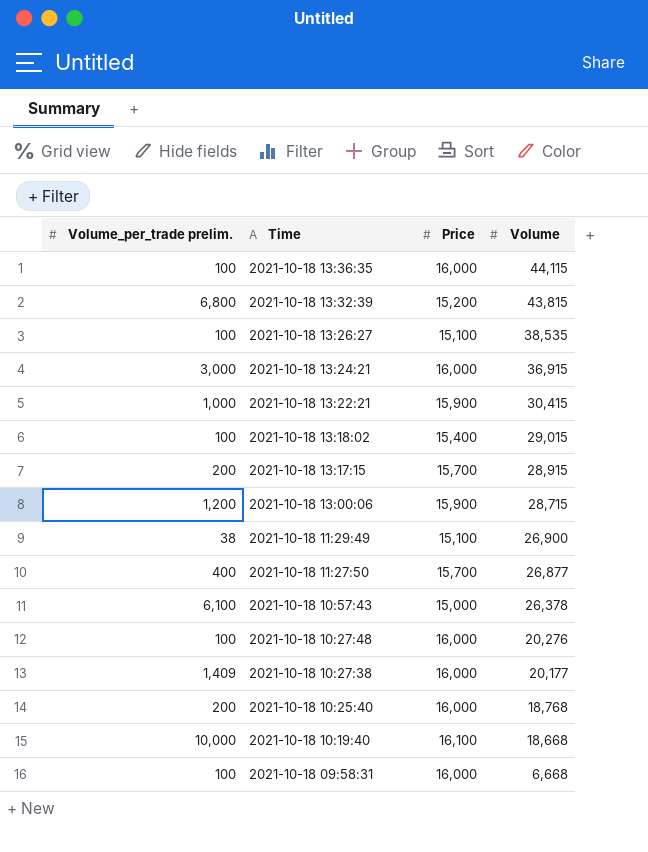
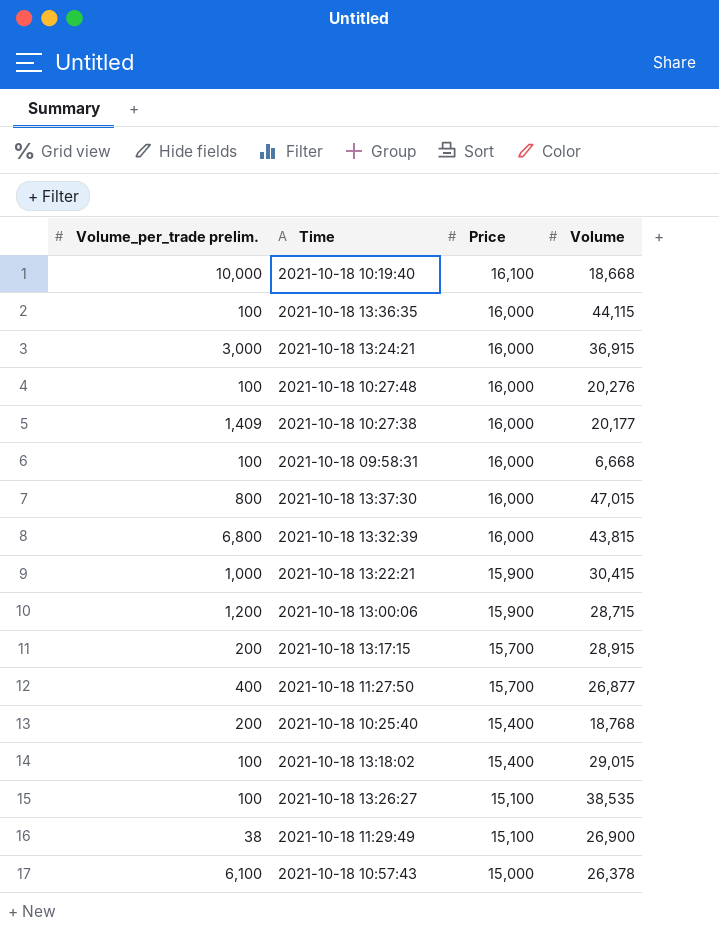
row order: Time descending -> Price descending
row 2021-10-18 13:37:30: none -> 800 | 16,000 | 47,015
2021-10-18 13:32:39 | Price: 15,200 -> 16,000
2021-10-18 10:25:40 | Price: 16,000 -> 15,400

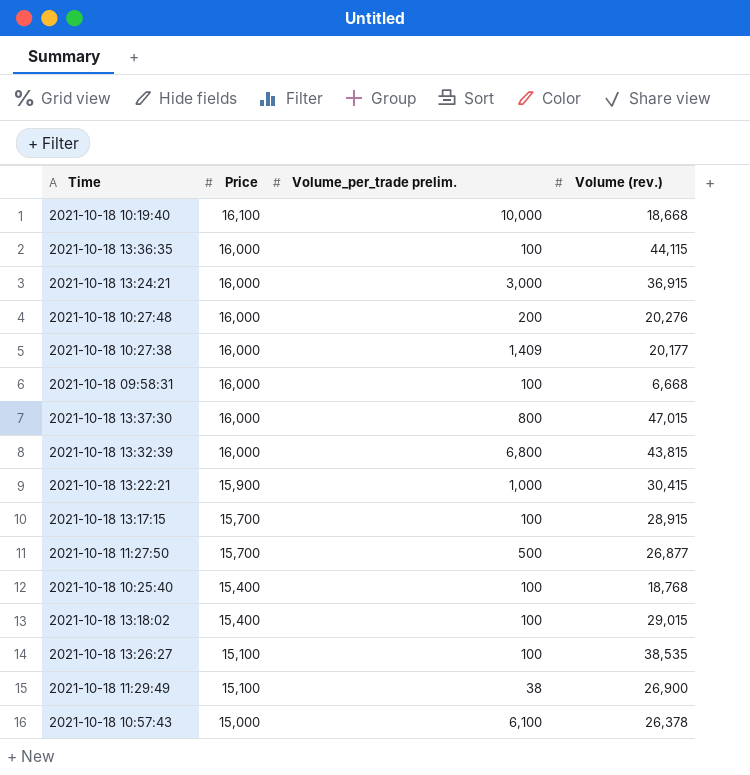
column Volume_per_trade prelim. | position: 1 -> 3
column name: Volume -> Volume (rev.)
row 2021-10-18 13:00:06: 1,200 | 15,900 | 28,715 -> none
2021-10-18 10:27:48 | Volume_per_trade prelim.: 100 -> 200
2021-10-18 13:17:15 | Volume_per_trade prelim.: 200 -> 100
2021-10-18 11:27:50 | Volume_per_trade prelim.: 400 -> 500
2021-10-18 10:25:40 | Volume_per_trade prelim.: 200 -> 100

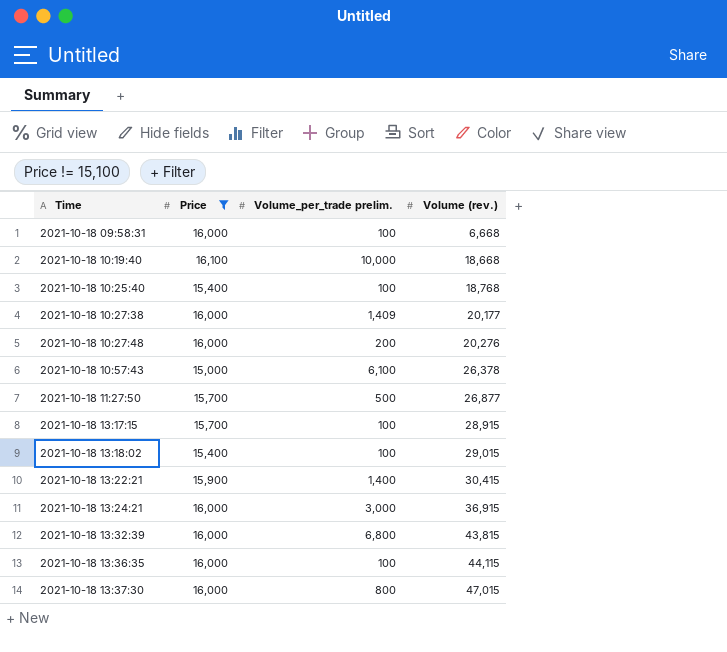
filter: none -> Price != 15,100
row order: Price descending -> Time ascending
2021-10-18 13:22:21 | Volume_per_trade prelim.: 1,000 -> 1,400

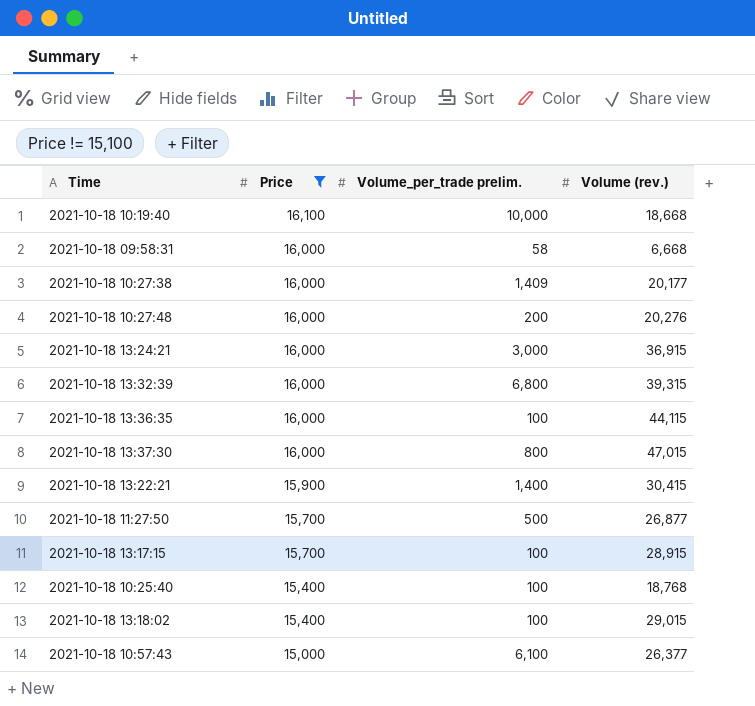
row order: Time ascending -> Price descending
2021-10-18 09:58:31 | Volume_per_trade prelim.: 100 -> 58
2021-10-18 13:32:39 | Volume (rev.): 43,815 -> 39,315
2021-10-18 10:57:43 | Volume (rev.): 26,378 -> 26,377

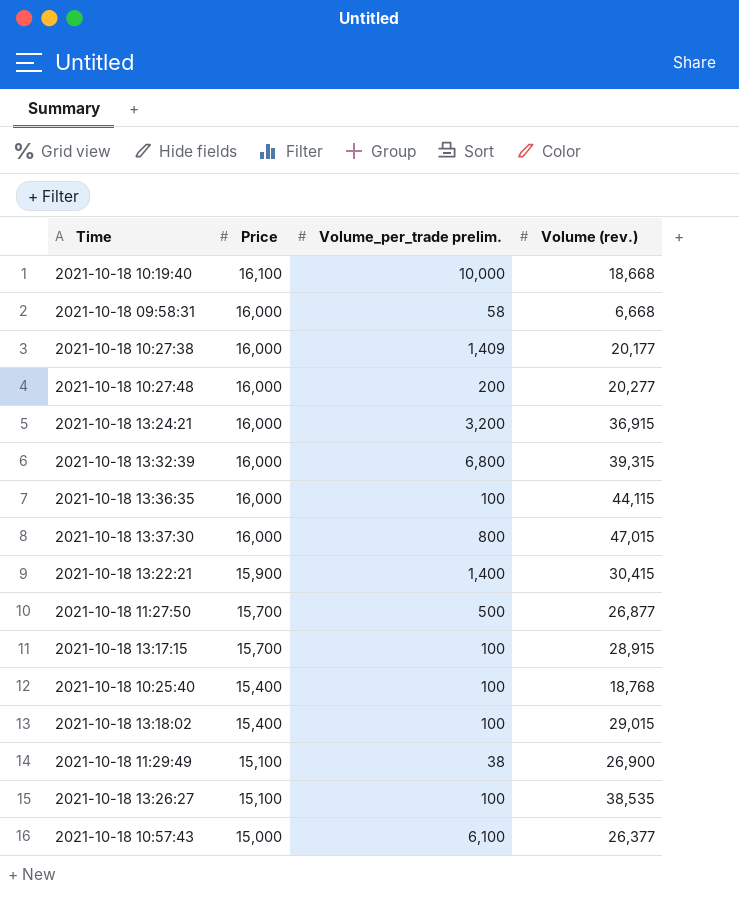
filter: Price != 15,100 -> none
2021-10-18 10:27:48 | Volume (rev.): 20,276 -> 20,277
2021-10-18 13:24:21 | Volume_per_trade prelim.: 3,000 -> 3,200

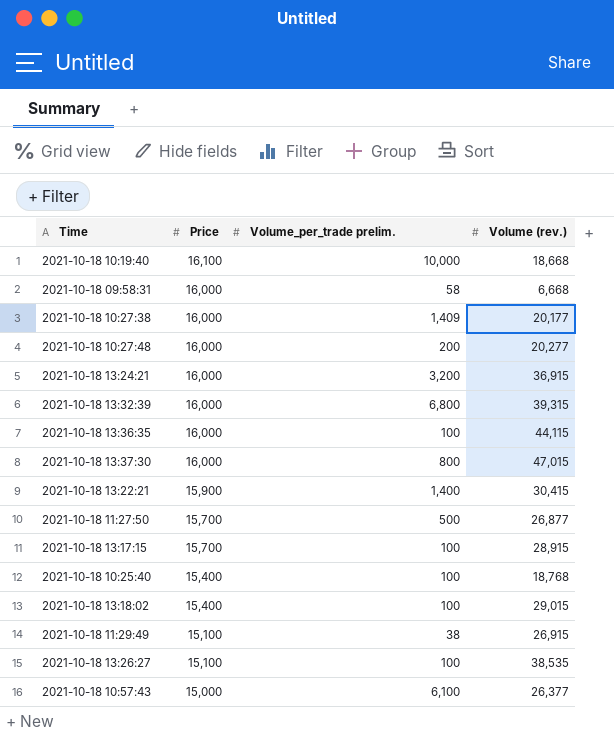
2021-10-18 11:29:49 | Volume (rev.): 26,900 -> 26,915

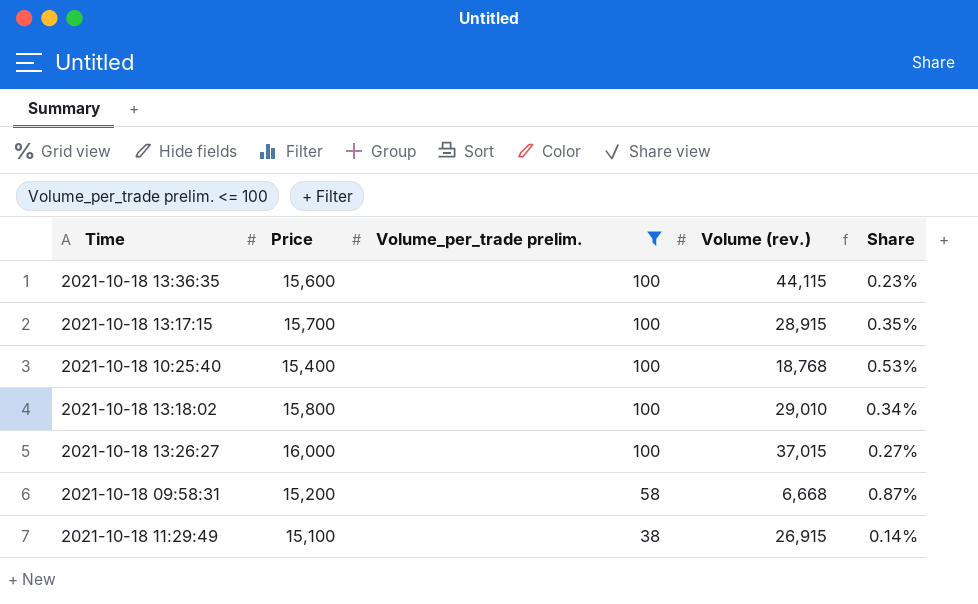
filter: none -> Volume_per_trade prelim. <= 100
row order: Price descending -> Volume_per_trade prelim. descending
column Share | formula: none -> [Volume_per_trade prelim.] / [Volume (rev.)]
2021-10-18 13:36:35 | Price: 16,000 -> 15,600
2021-10-18 13:18:02 | Price: 15,400 -> 15,800
2021-10-18 13:18:02 | Volume (rev.): 29,015 -> 29,010
2021-10-18 13:26:27 | Price: 15,100 -> 16,000
2021-10-18 13:26:27 | Volume (rev.): 38,535 -> 37,015
2021-10-18 09:58:31 | Price: 16,000 -> 15,200

